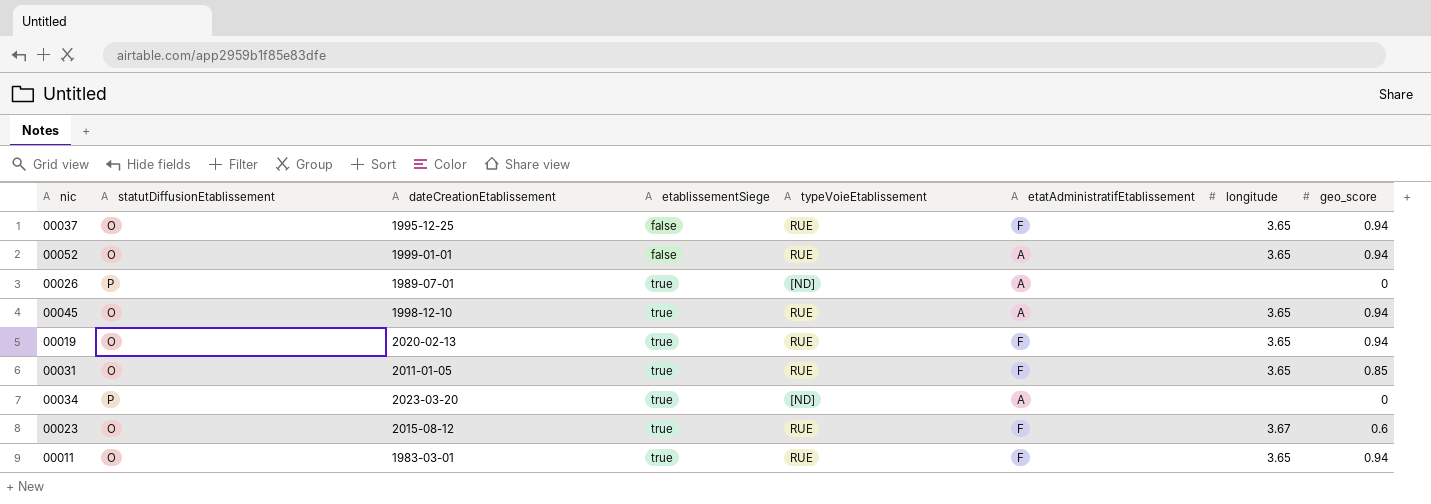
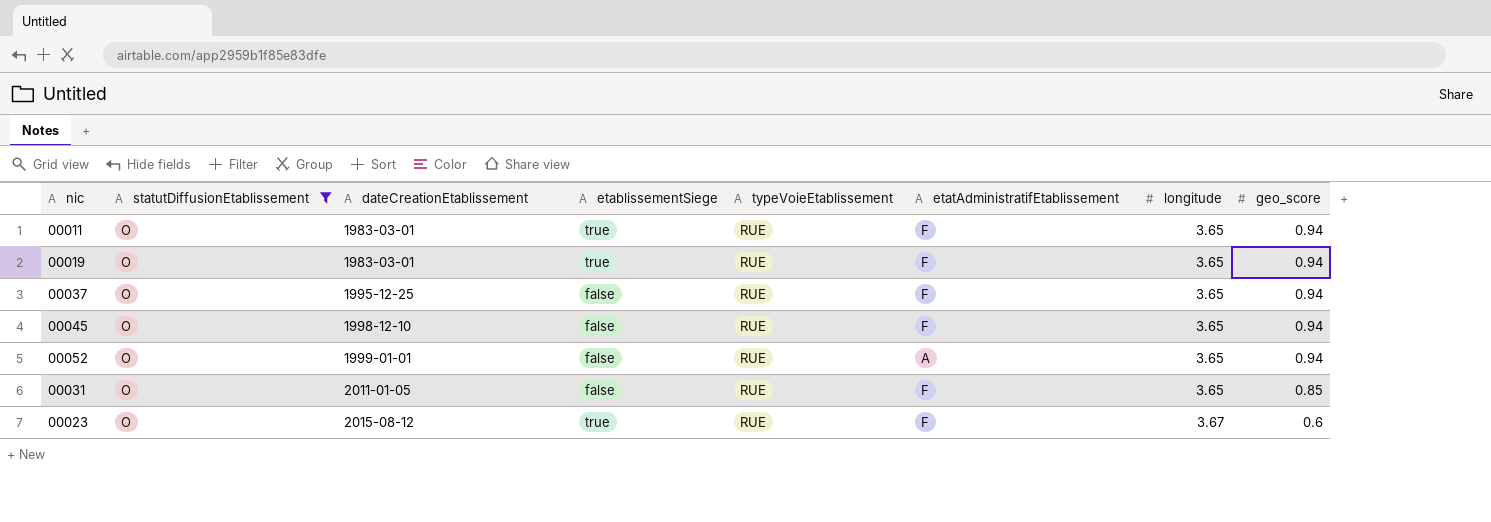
filter: none -> statutDiffusionEtablissement = O
row order: etablissementSiege ascending -> dateCreationEtablissement ascending
00019 | dateCreationEtablissement: 2020-02-13 -> 1983-03-01
00045 | etablissementSiege: true -> false
00045 | etatAdministratifEtablissement: A -> F
00031 | etablissementSiege: true -> false

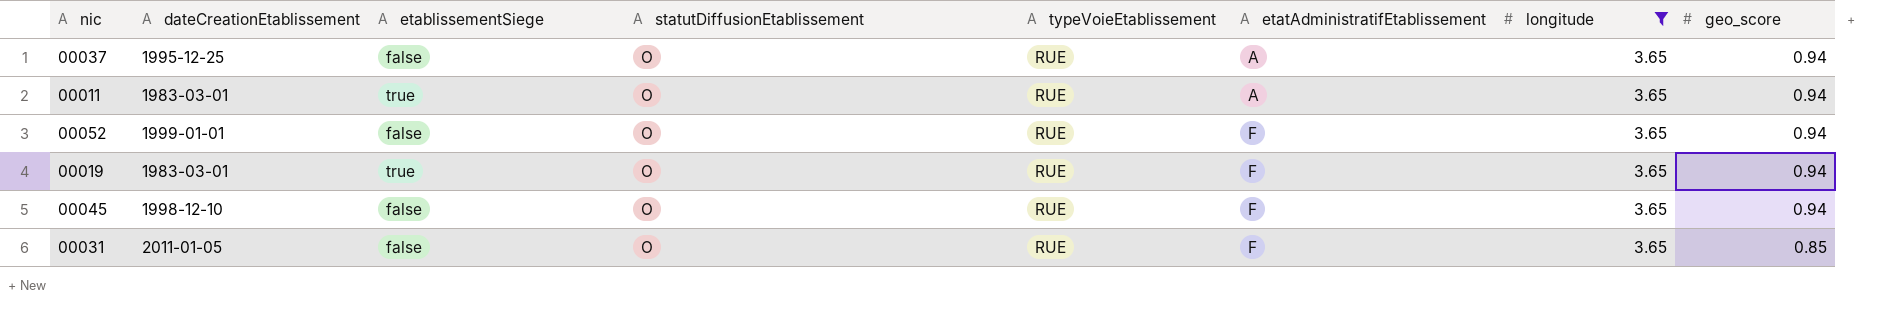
filter: statutDiffusionEtablissement = O -> longitude = 3.65
row order: dateCreationEtablissement ascending -> etatAdministratifEtablissement ascending
column statutDiffusionEtablissement | position: 2 -> 4
00037 | etatAdministratifEtablissement: F -> A
00011 | etatAdministratifEtablissement: F -> A
00052 | etatAdministratifEtablissement: A -> F

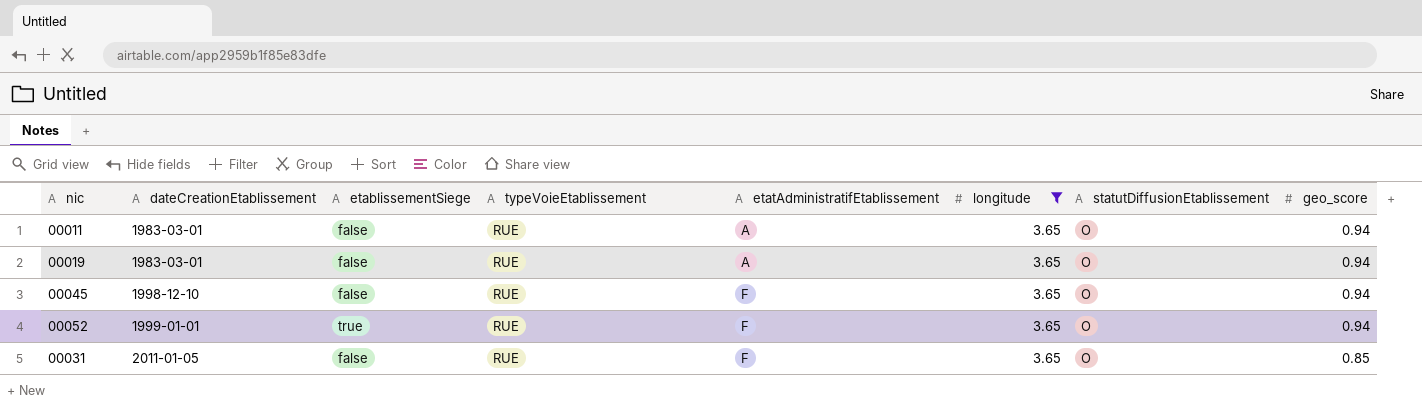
row order: etatAdministratifEtablissement ascending -> dateCreationEtablissement ascending
column statutDiffusionEtablissement | position: 4 -> 7
row 00037: 1995-12-25 | false | O | RUE | A | 3.65 | 0.94 -> none
00011 | etablissementSiege: true -> false
00019 | etablissementSiege: true -> false
00019 | etatAdministratifEtablissement: F -> A
00052 | etablissementSiege: false -> true

